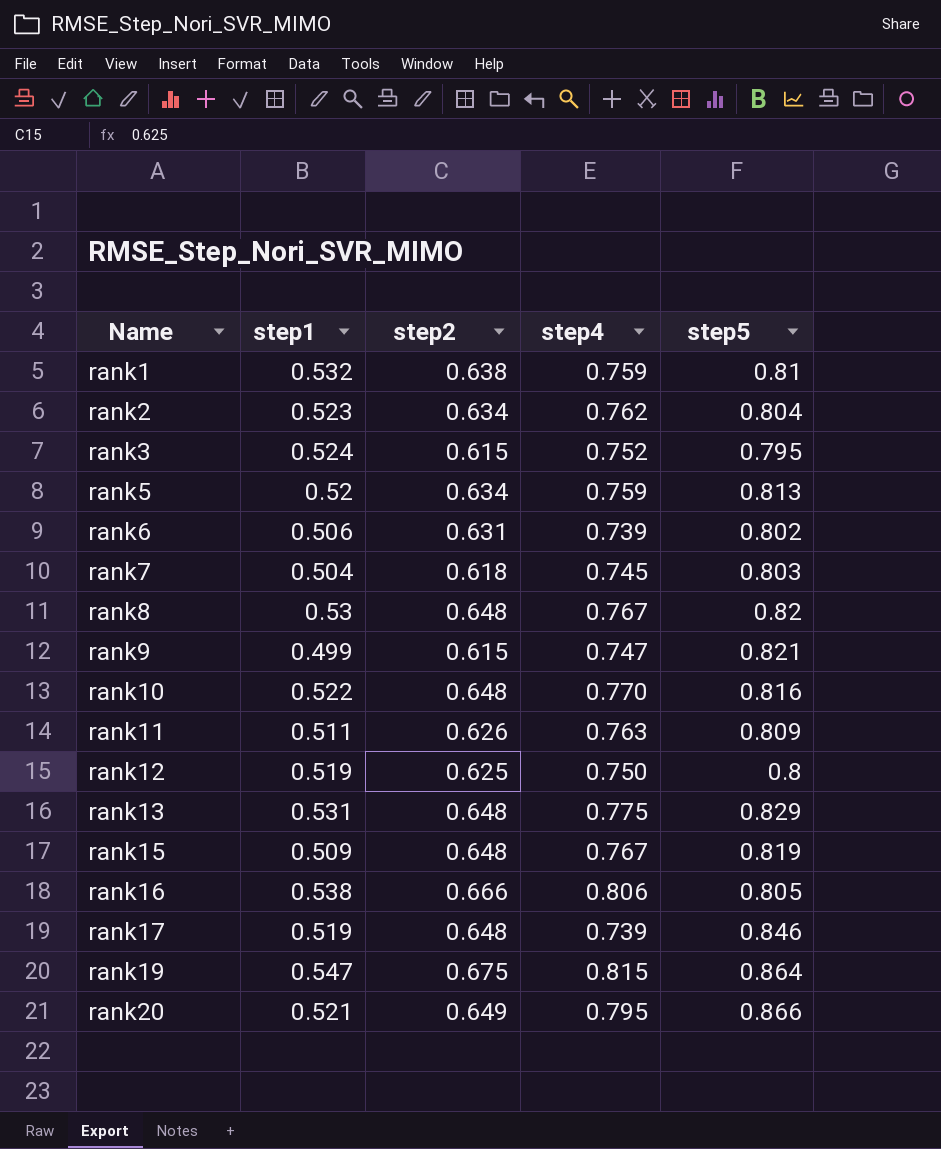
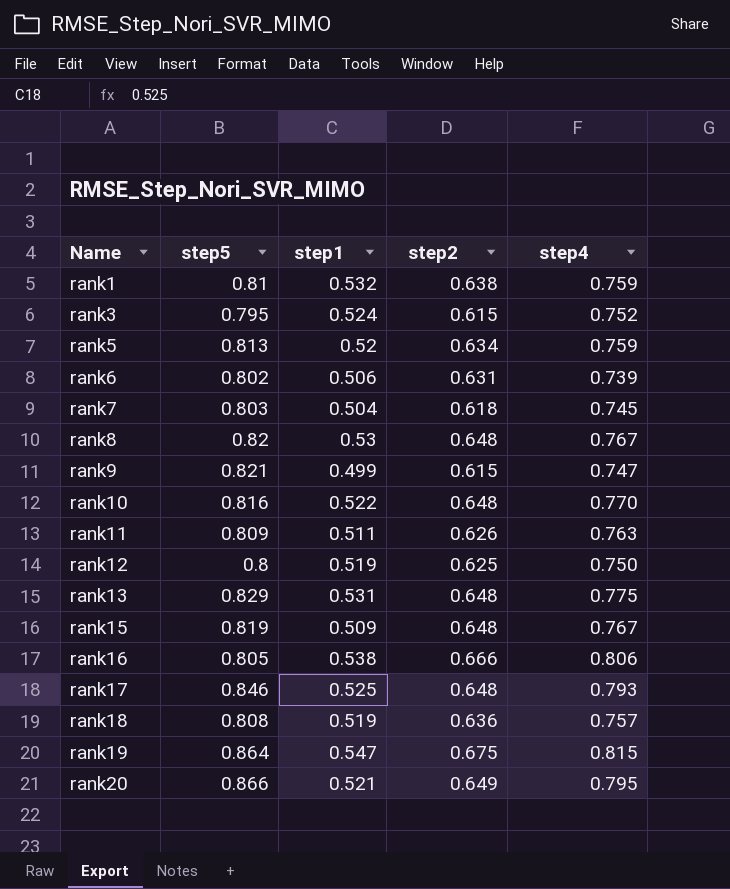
column step5 | position: 5 -> 2
row rank2: 0.523 | 0.634 | 0.762 | 0.804 -> none
rank17 | step1: 0.519 -> 0.525
rank17 | step4: 0.739 -> 0.793
row rank18: none -> 0.808 | 0.519 | 0.636 | 0.757

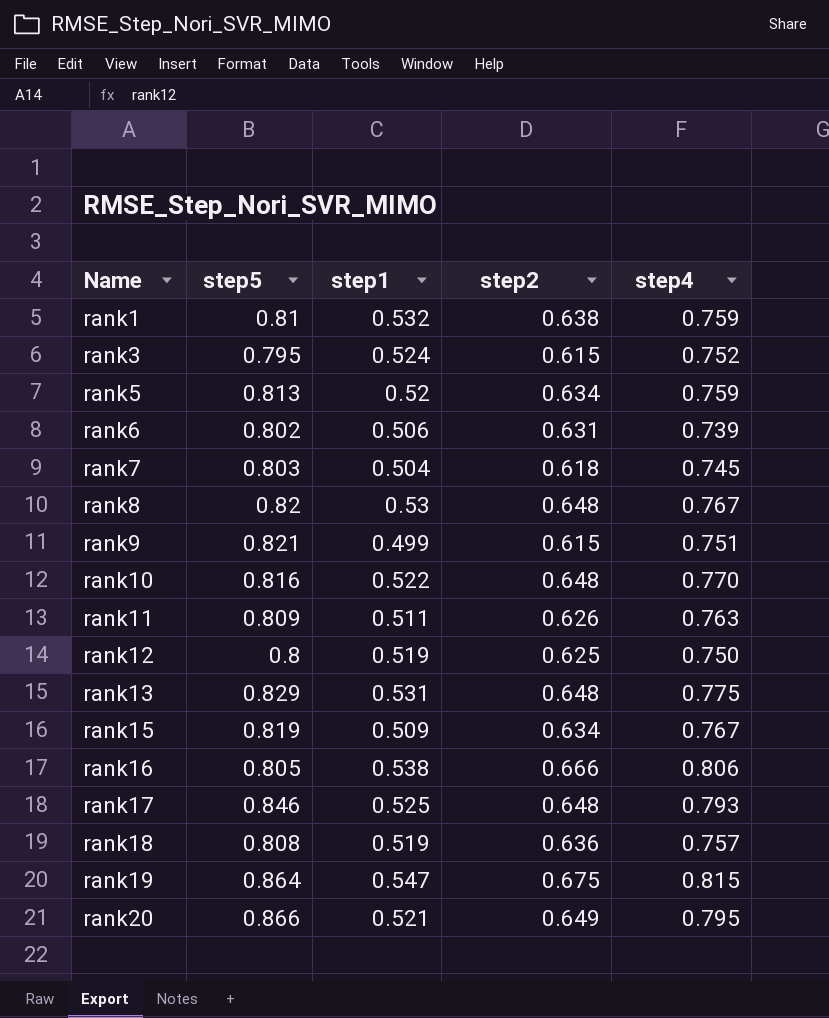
rank9 | step4: 0.747 -> 0.751
rank15 | step2: 0.648 -> 0.634

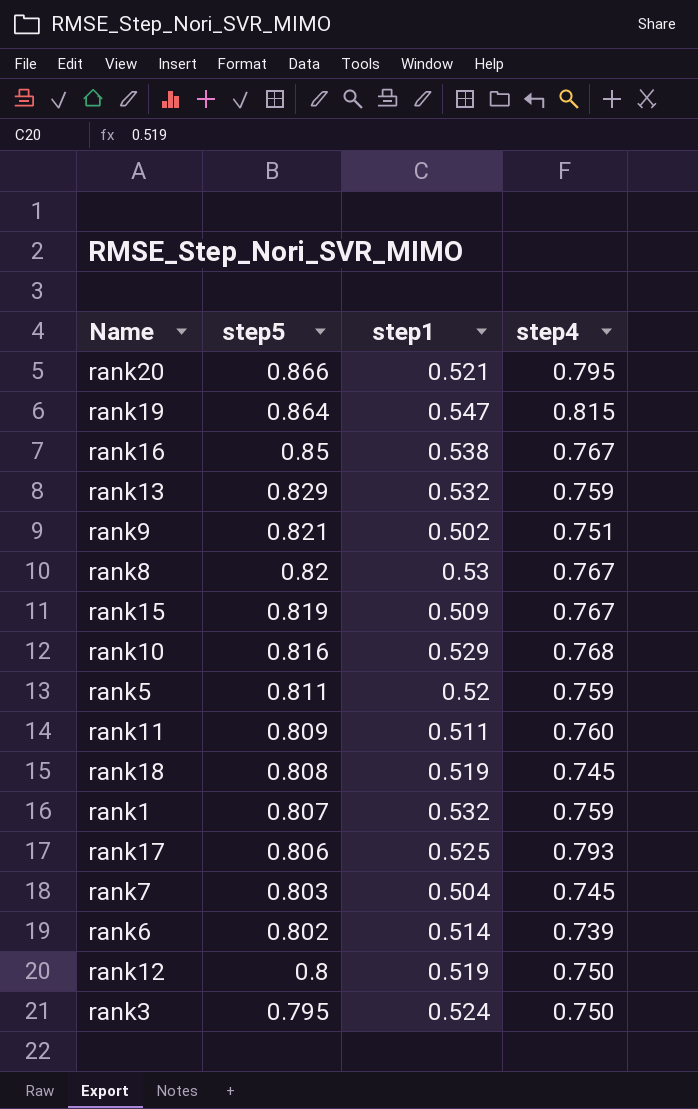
row order: Name ascending -> step5 descending
column step2 | position: 4 -> none
rank16 | step5: 0.805 -> 0.85
rank16 | step4: 0.806 -> 0.767
rank13 | step1: 0.531 -> 0.532
rank13 | step4: 0.775 -> 0.759
rank9 | step1: 0.499 -> 0.502
rank10 | step1: 0.522 -> 0.529
rank10 | step4: 0.770 -> 0.768
rank5 | step5: 0.813 -> 0.811
rank11 | step4: 0.763 -> 0.760
rank18 | step4: 0.757 -> 0.745
rank1 | step5: 0.81 -> 0.807
rank17 | step5: 0.846 -> 0.806
rank6 | step1: 0.506 -> 0.514
rank3 | step4: 0.752 -> 0.750

